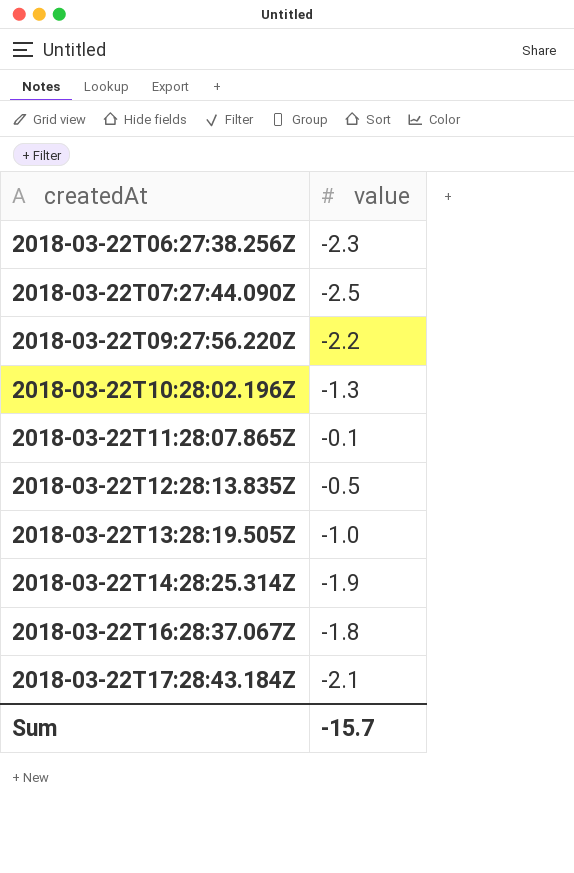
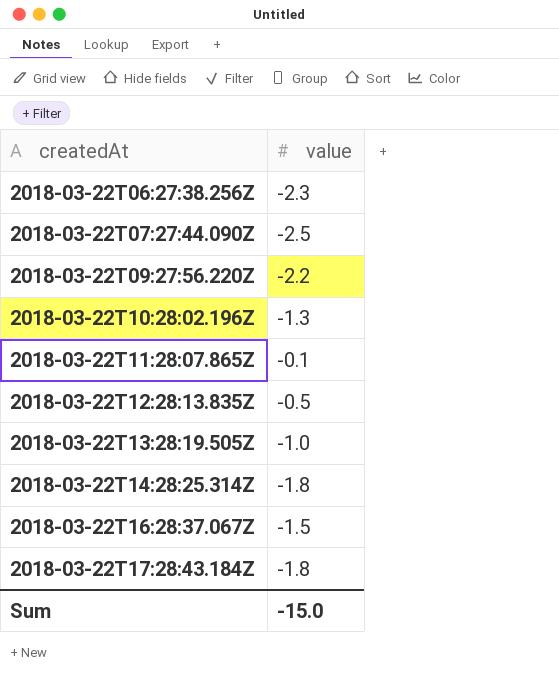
2018-03-22T14:28:25.314Z | value: -1.9 -> -1.8
2018-03-22T16:28:37.067Z | value: -1.8 -> -1.5
2018-03-22T17:28:43.184Z | value: -2.1 -> -1.8
Sum | value: -15.7 -> -15.0

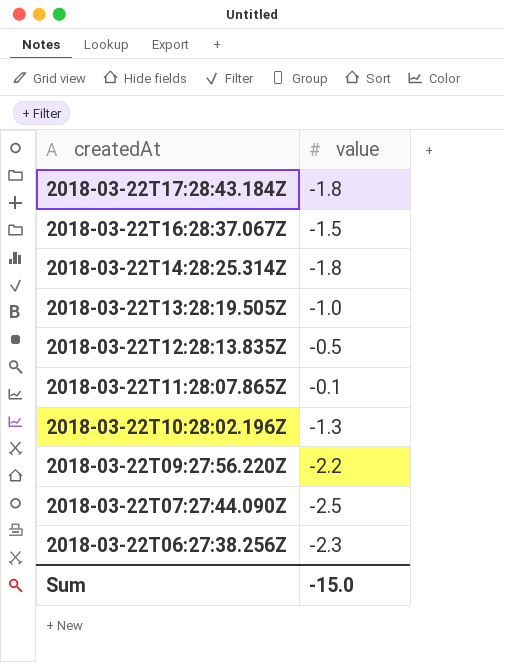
row order: createdAt ascending -> createdAt descending

